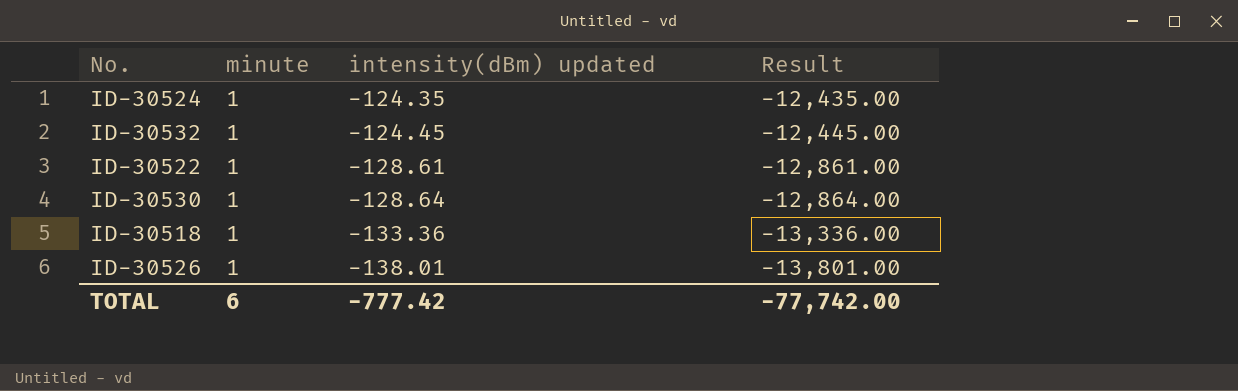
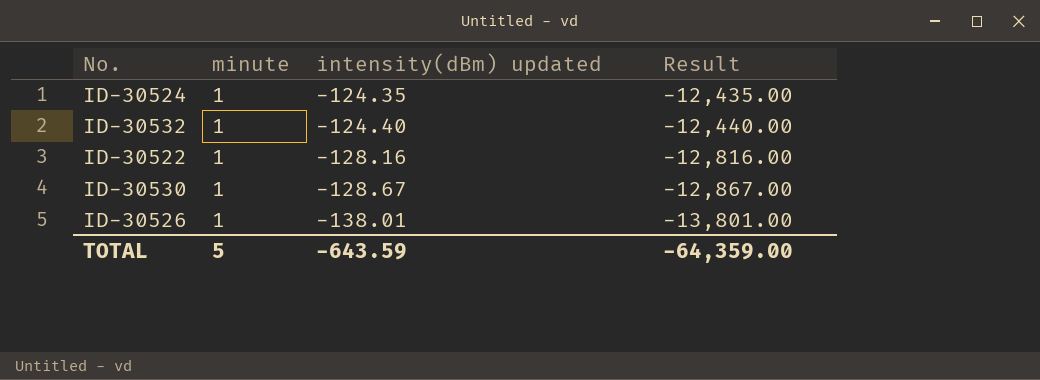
row ID-30518: 1 | -133.36 | -13,336.00 -> none
ID-30532 | intensity(dBm) updated: -124.45 -> -124.40
ID-30532 | Result: -12,445.00 -> -12,440.00
ID-30522 | intensity(dBm) updated: -128.61 -> -128.16
ID-30522 | Result: -12,861.00 -> -12,816.00
ID-30530 | intensity(dBm) updated: -128.64 -> -128.67
ID-30530 | Result: -12,864.00 -> -12,867.00
TOTAL | minute: 6 -> 5
TOTAL | intensity(dBm) updated: -777.42 -> -643.59
TOTAL | Result: -77,742.00 -> -64,359.00

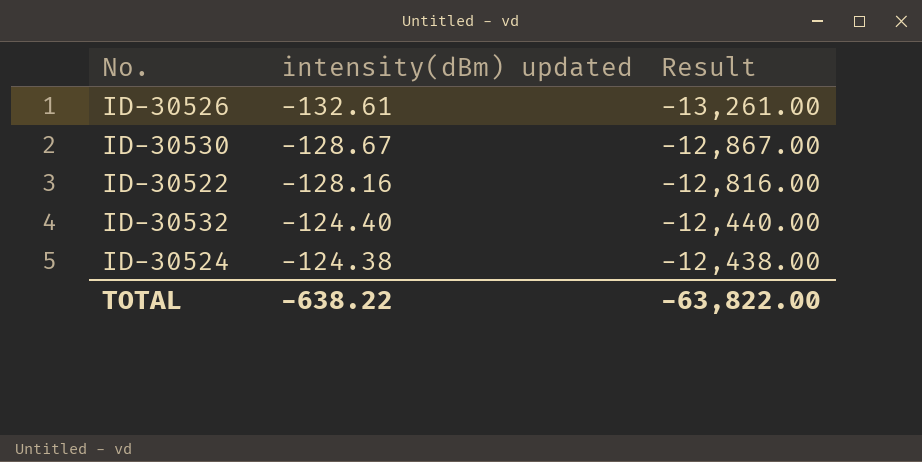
row order: intensity(dBm) updated descending -> intensity(dBm) updated ascending
column minute | position: 2 -> none
ID-30526 | intensity(dBm) updated: -138.01 -> -132.61
ID-30526 | Result: -13,801.00 -> -13,261.00
ID-30524 | intensity(dBm) updated: -124.35 -> -124.38
ID-30524 | Result: -12,435.00 -> -12,438.00
TOTAL | intensity(dBm) updated: -643.59 -> -638.22
TOTAL | Result: -64,359.00 -> -63,822.00

